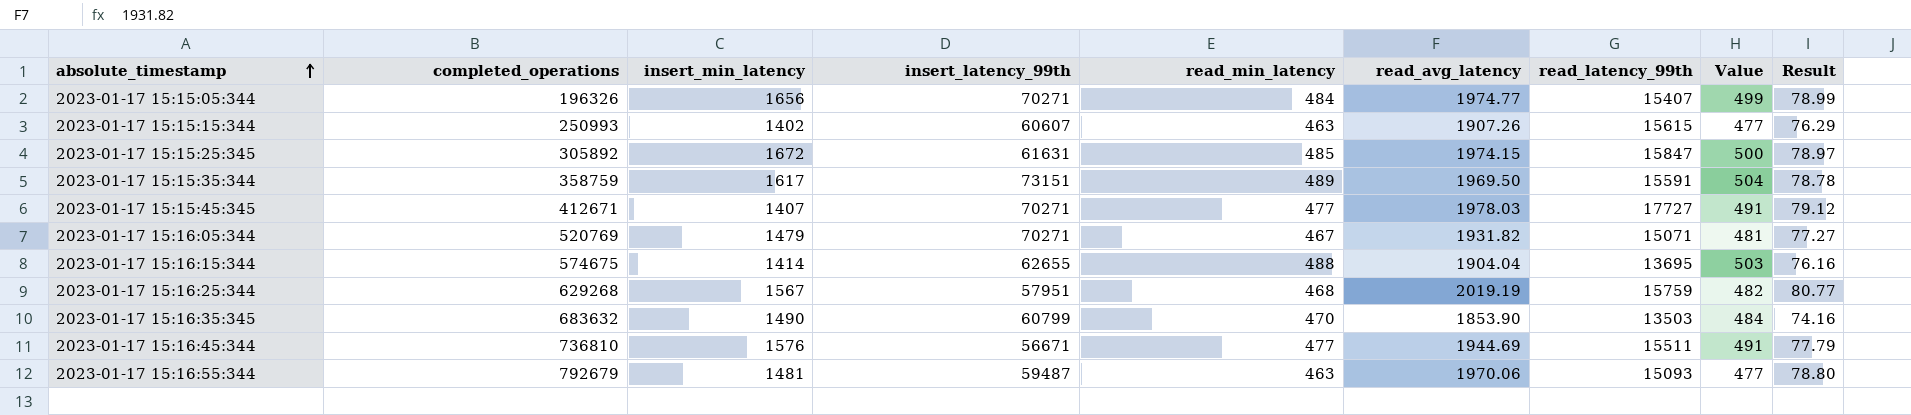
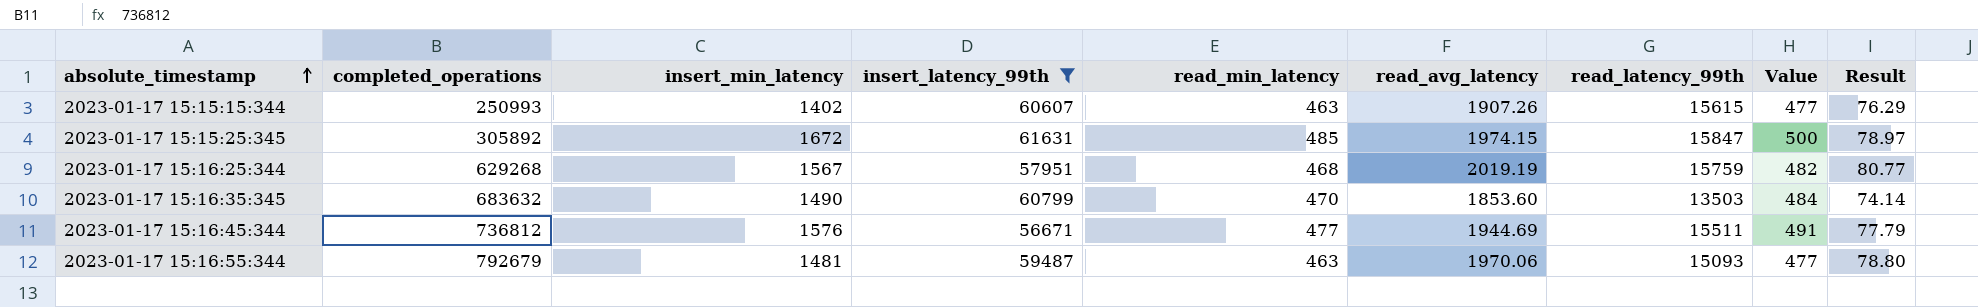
filter: none -> insert_latency_99th <= 61631
2023-01-17 15:16:35:345 | read_avg_latency: 1853.90 -> 1853.60
2023-01-17 15:16:35:345 | Result: 74.16 -> 74.14
2023-01-17 15:16:45:344 | completed_operations: 736810 -> 736812

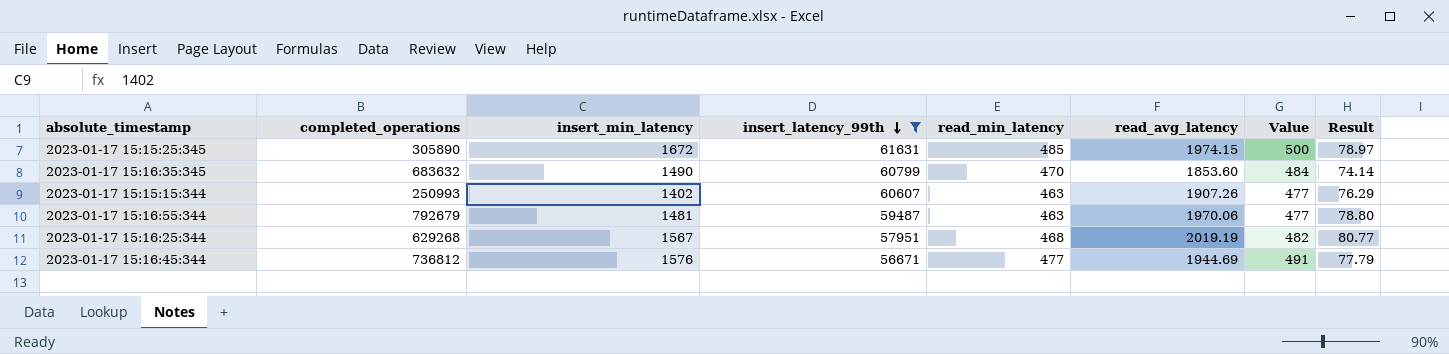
row order: absolute_timestamp ascending -> insert_latency_99th descending
column read_latency_99th | position: 7 -> none
2023-01-17 15:15:25:345 | completed_operations: 305892 -> 305890

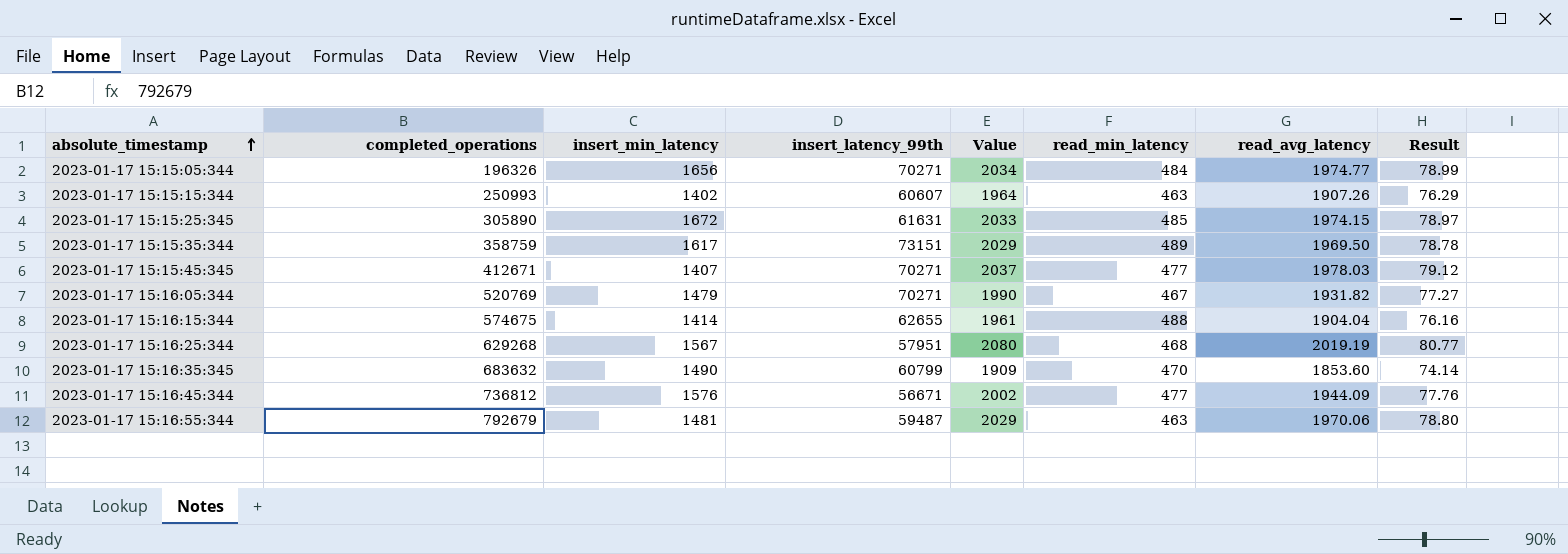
filter: insert_latency_99th <= 61631 -> none
row order: insert_latency_99th descending -> absolute_timestamp ascending
column Value | formula: [read_min_latency] * 1.03 -> [read_avg_latency] * 1.03
column Value | position: 7 -> 5
2023-01-17 15:16:45:344 | read_avg_latency: 1944.69 -> 1944.09
2023-01-17 15:16:45:344 | Result: 77.79 -> 77.76

